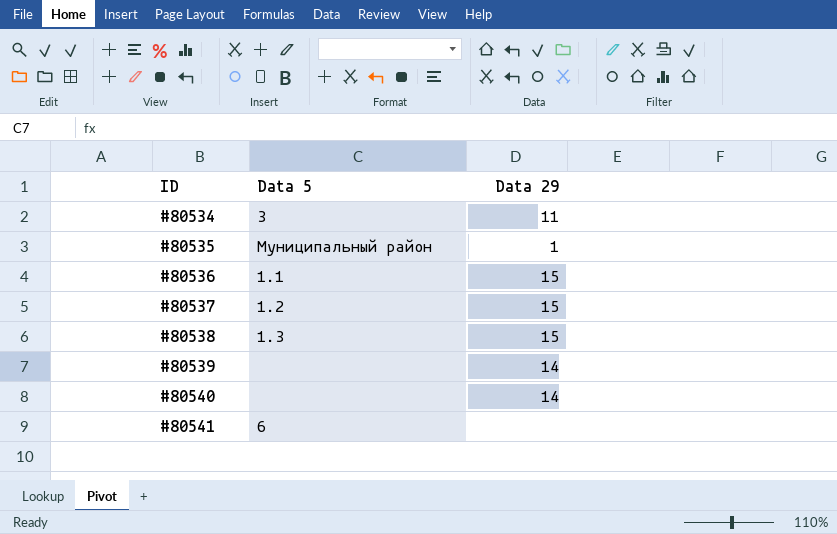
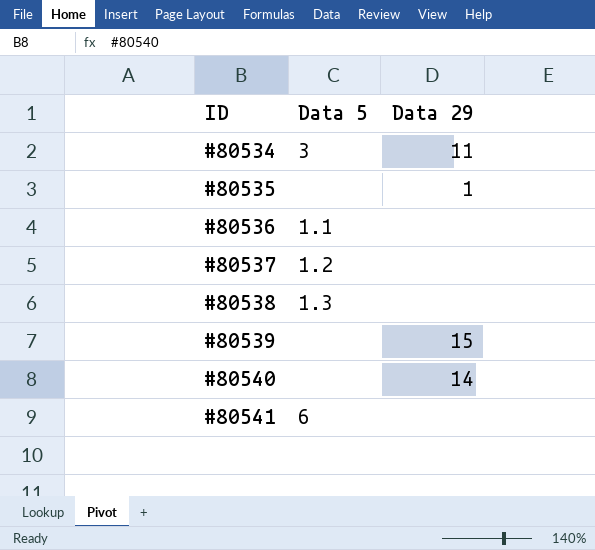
#80535 | Data 5: Муниципальный район -> none
#80536 | Data 29: 15 -> none
#80537 | Data 29: 15 -> none
#80538 | Data 29: 15 -> none
#80539 | Data 29: 14 -> 15

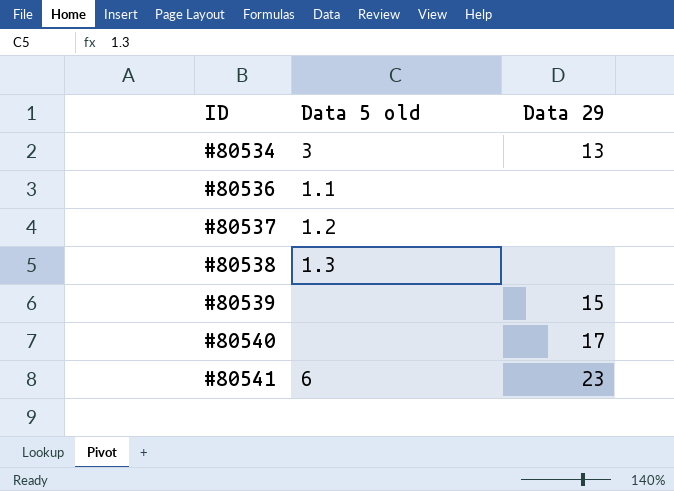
column name: Data 5 -> Data 5 old
row #80535: none | 1 -> none
#80534 | Data 29: 11 -> 13
#80540 | Data 29: 14 -> 17
#80541 | Data 29: none -> 23

